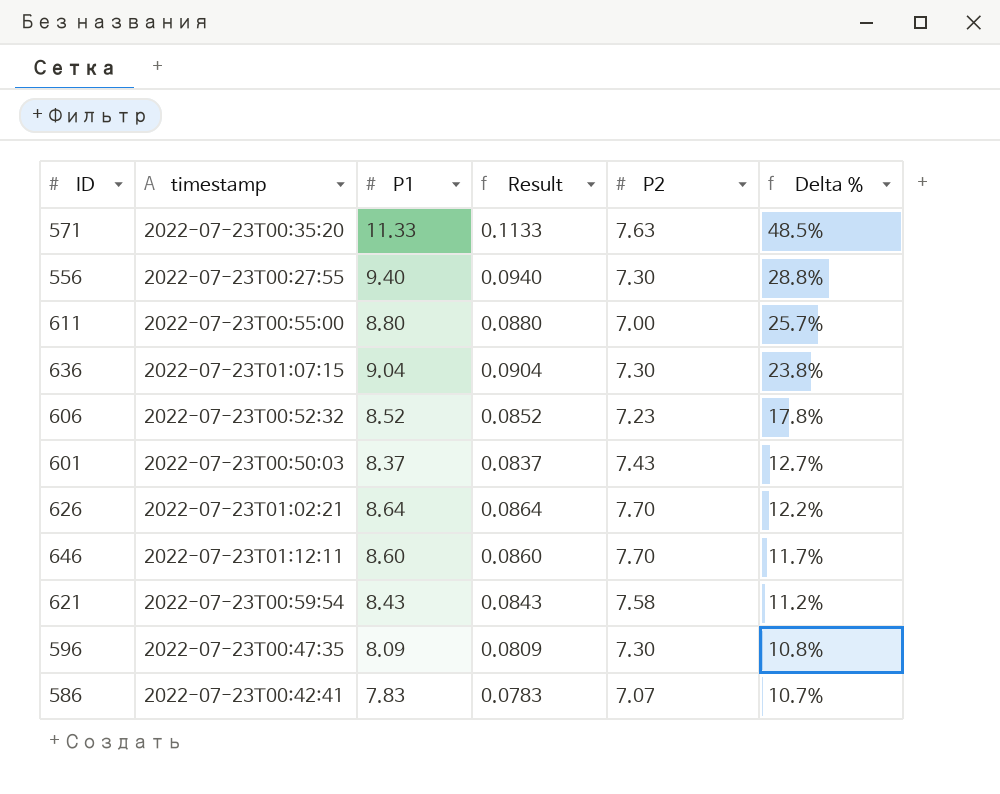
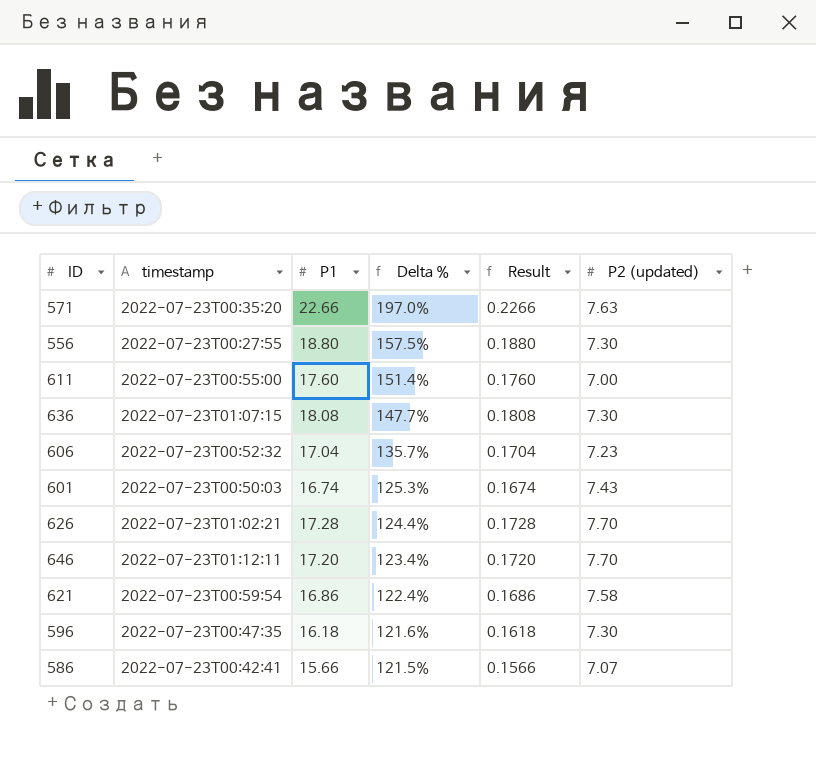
column Delta % | position: 6 -> 4
column name: P2 -> P2 (updated)
571 | P1: 11.33 -> 22.66
571 | Delta %: 48.5% -> 197.0%
571 | Result: 0.1133 -> 0.2266
556 | P1: 9.40 -> 18.80
556 | Delta %: 28.8% -> 157.5%
556 | Result: 0.0940 -> 0.1880
611 | P1: 8.80 -> 17.60
611 | Delta %: 25.7% -> 151.4%
611 | Result: 0.0880 -> 0.1760
636 | P1: 9.04 -> 18.08
636 | Delta %: 23.8% -> 147.7%
636 | Result: 0.0904 -> 0.1808
606 | P1: 8.52 -> 17.04
606 | Delta %: 17.8% -> 135.7%
606 | Result: 0.0852 -> 0.1704
601 | P1: 8.37 -> 16.74
601 | Delta %: 12.7% -> 125.3%
601 | Result: 0.0837 -> 0.1674
626 | P1: 8.64 -> 17.28
626 | Delta %: 12.2% -> 124.4%
626 | Result: 0.0864 -> 0.1728
646 | P1: 8.60 -> 17.20
646 | Delta %: 11.7% -> 123.4%
646 | Result: 0.0860 -> 0.1720
621 | P1: 8.43 -> 16.86
621 | Delta %: 11.2% -> 122.4%
621 | Result: 0.0843 -> 0.1686
596 | P1: 8.09 -> 16.18
596 | Delta %: 10.8% -> 121.6%
596 | Result: 0.0809 -> 0.1618
586 | P1: 7.83 -> 15.66
586 | Delta %: 10.7% -> 121.5%
586 | Result: 0.0783 -> 0.1566

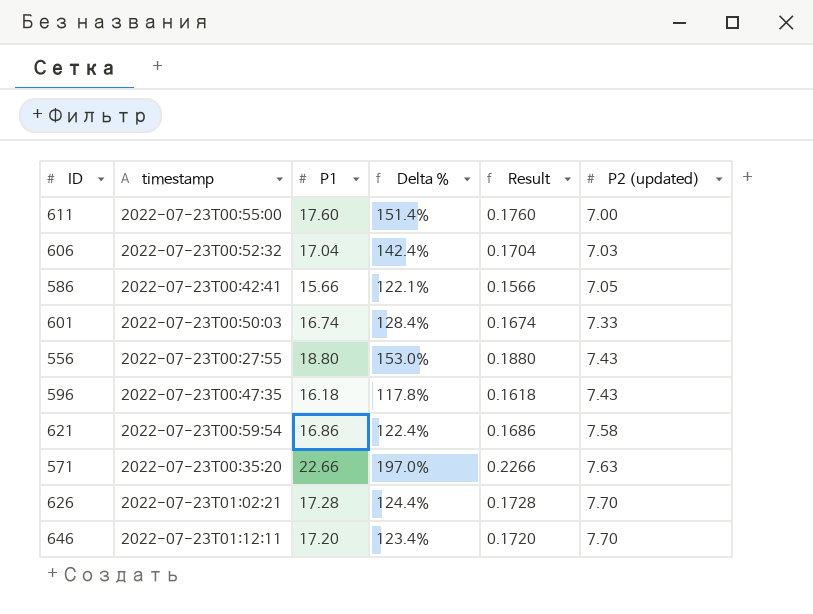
row order: Delta % descending -> P2 (updated) ascending
row 636: 2022-07-23T01:07:15 | 18.08 | 147.7% | 0.1808 | 7.30 -> none
606 | Delta %: 135.7% -> 142.4%
606 | P2 (updated): 7.23 -> 7.03
586 | Delta %: 121.5% -> 122.1%
586 | P2 (updated): 7.07 -> 7.05
601 | Delta %: 125.3% -> 128.4%
601 | P2 (updated): 7.43 -> 7.33
556 | Delta %: 157.5% -> 153.0%
556 | P2 (updated): 7.30 -> 7.43
596 | Delta %: 121.6% -> 117.8%
596 | P2 (updated): 7.30 -> 7.43

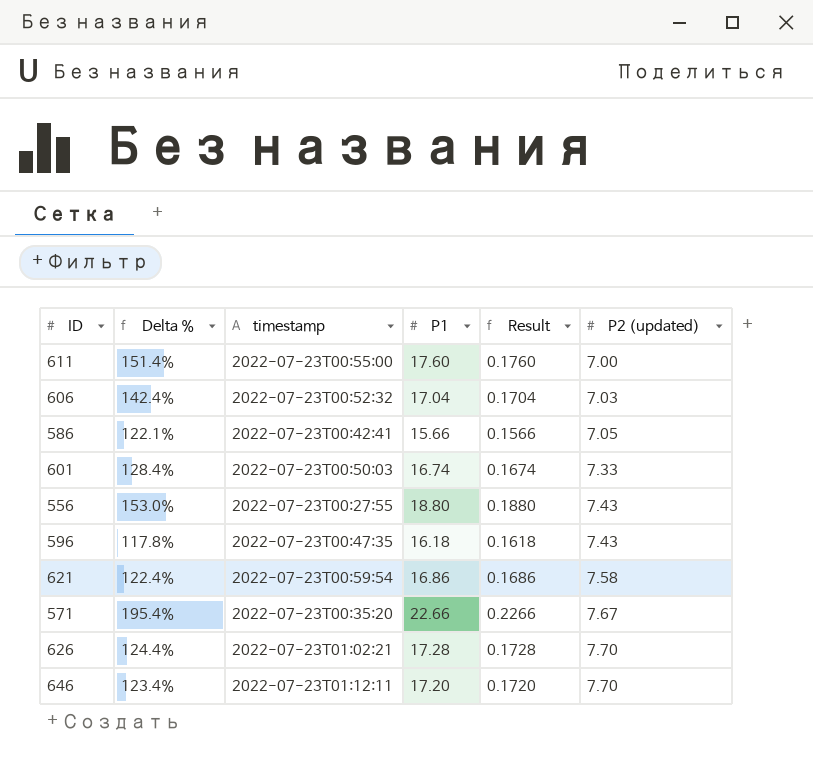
column Delta % | position: 4 -> 2
571 | Delta %: 197.0% -> 195.4%
571 | P2 (updated): 7.63 -> 7.67

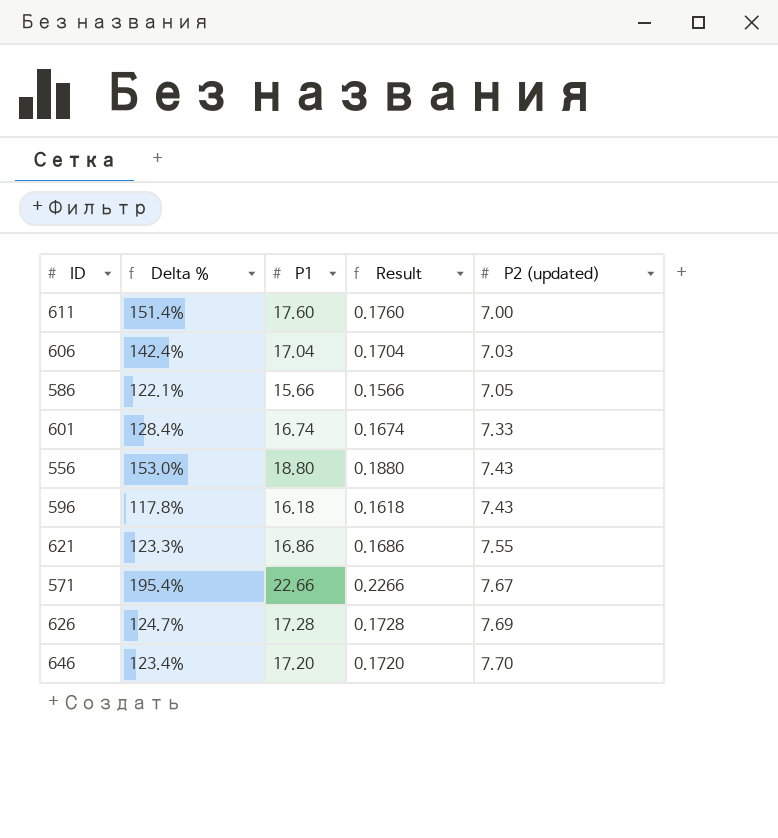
column timestamp | position: 3 -> none
621 | Delta %: 122.4% -> 123.3%
621 | P2 (updated): 7.58 -> 7.55
626 | Delta %: 124.4% -> 124.7%
626 | P2 (updated): 7.70 -> 7.69

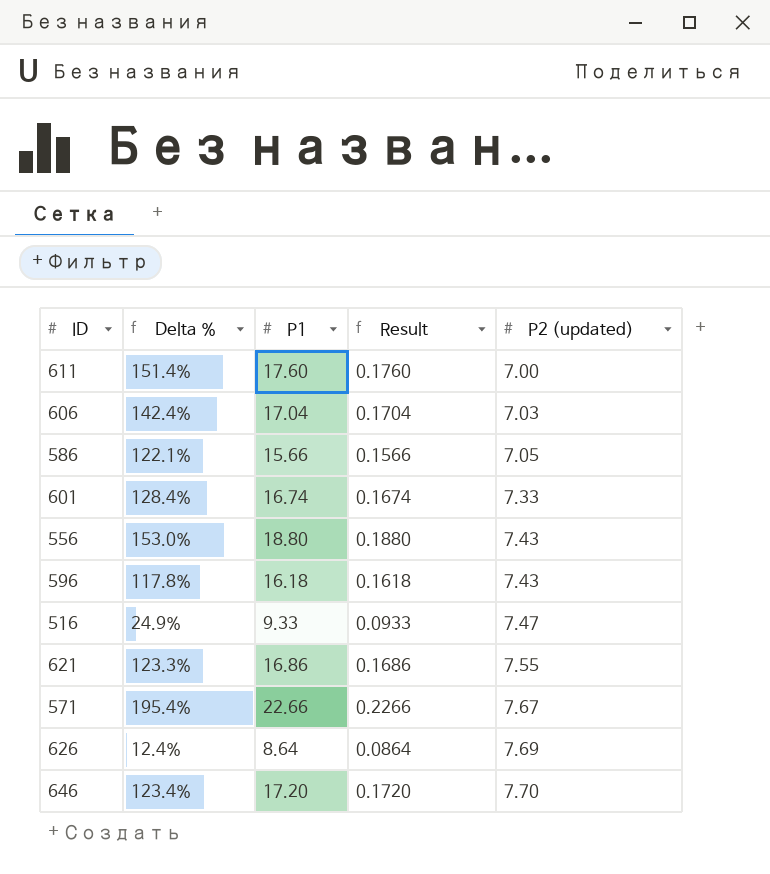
row 516: none -> 24.9% | 9.33 | 0.0933 | 7.47
626 | Delta %: 124.7% -> 12.4%
626 | P1: 17.28 -> 8.64
626 | Result: 0.1728 -> 0.0864

